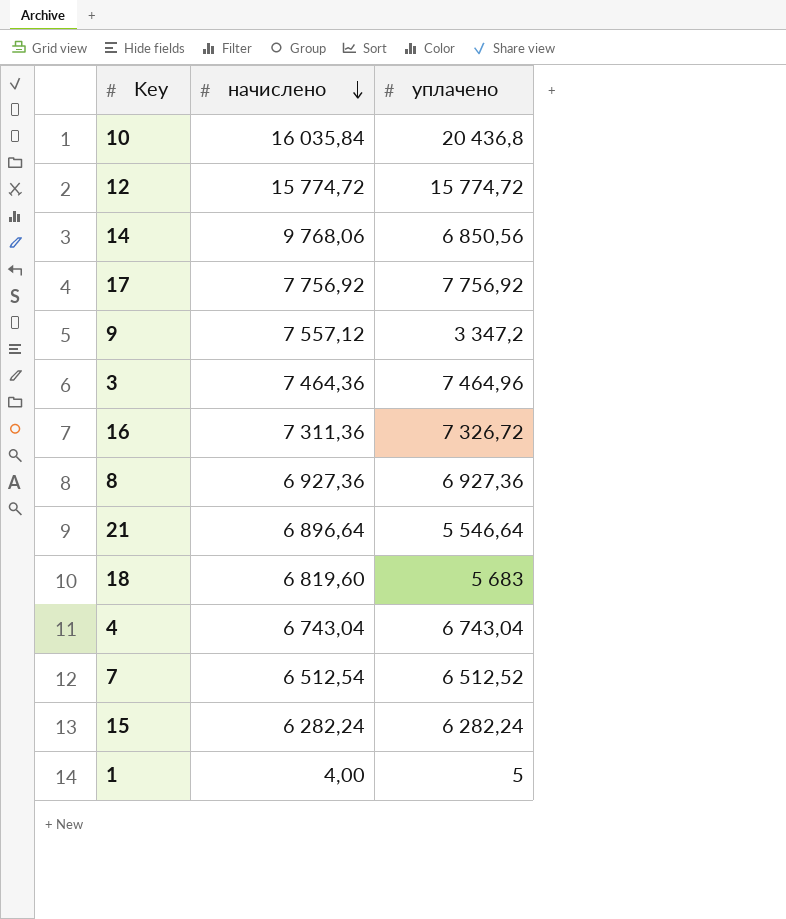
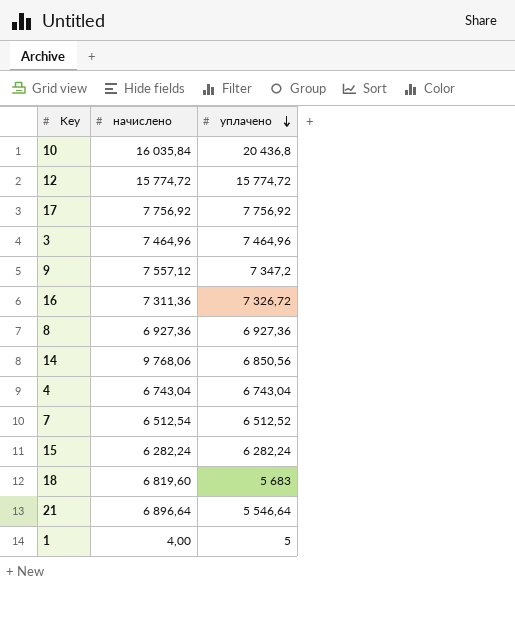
row order: начислено descending -> уплачено descending
3 | начислено: 7 464,36 -> 7 464,96
9 | уплачено: 3 347,2 -> 7 347,2

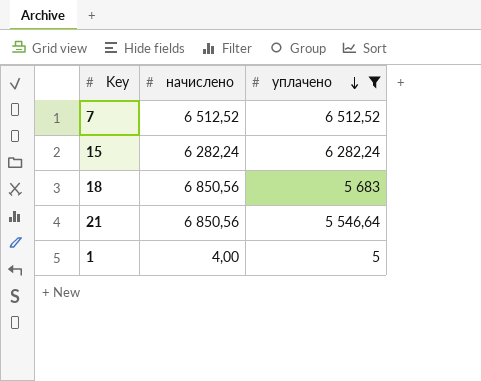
filter: none -> уплачено <= 6 512,52
7 | начислено: 6 512,54 -> 6 512,52
18 | начислено: 6 819,60 -> 6 850,56
21 | начислено: 6 896,64 -> 6 850,56

